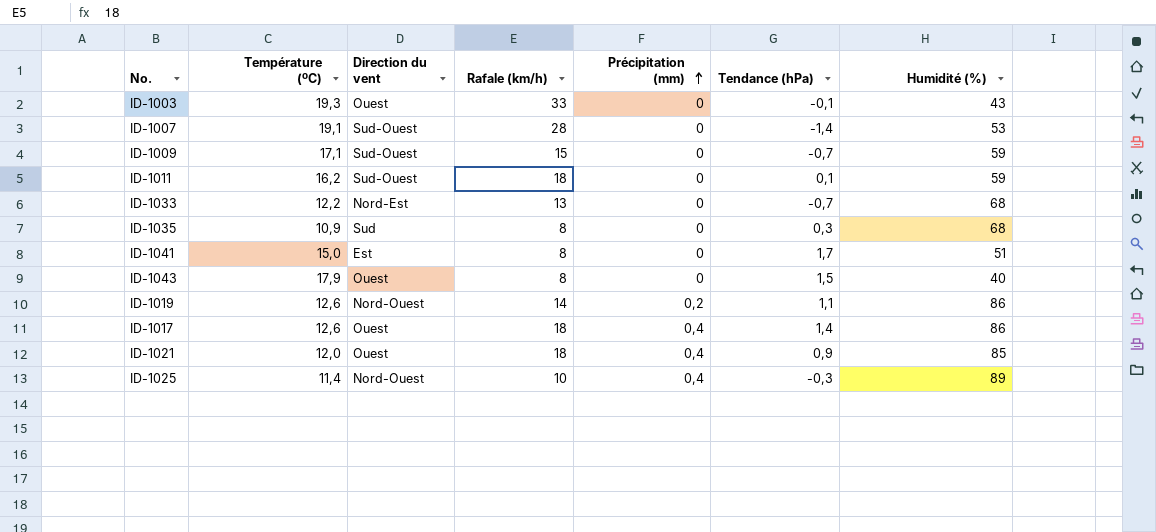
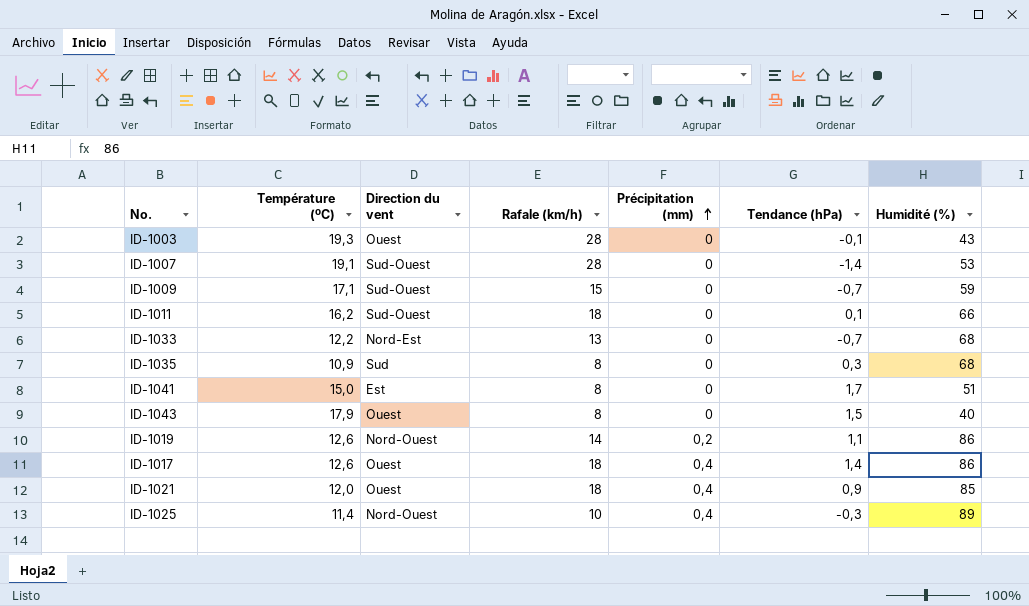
ID-1003 | Rafale (km/h): 33 -> 28
ID-1011 | Humidité (%): 59 -> 66

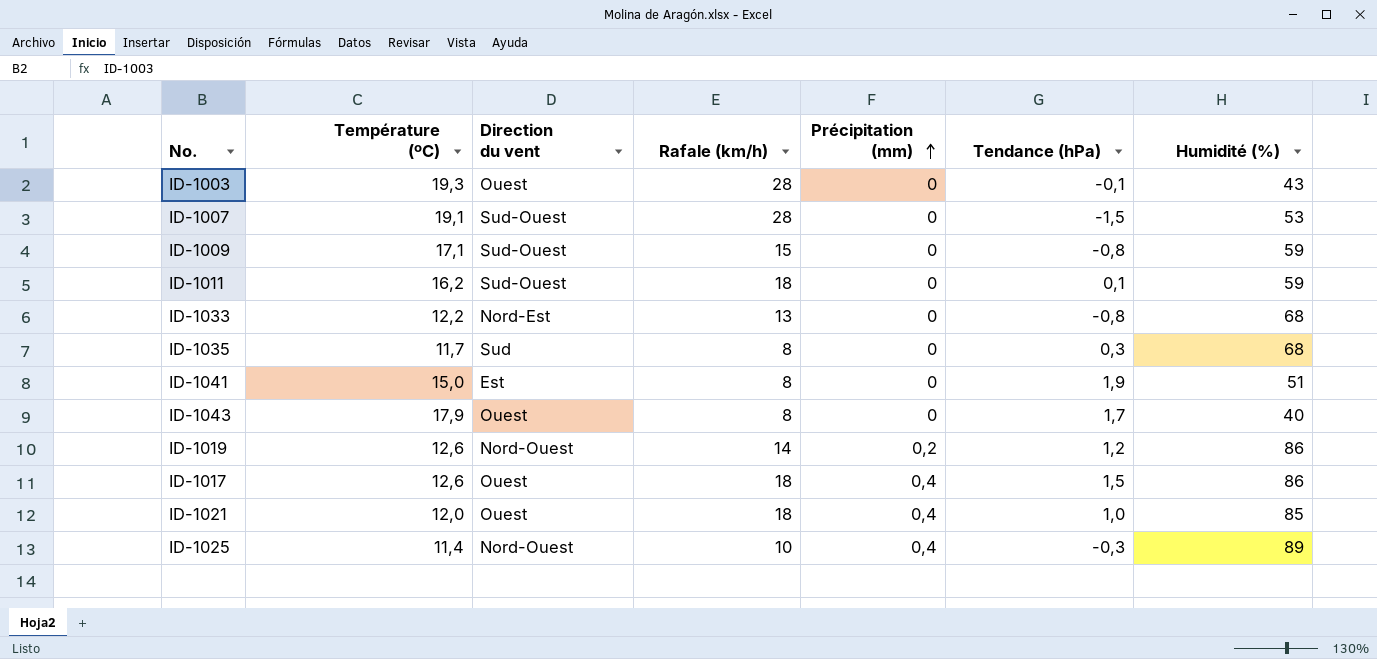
ID-1007 | Tendance (hPa): -1,4 -> -1,5
ID-1009 | Tendance (hPa): -0,7 -> -0,8
ID-1011 | Humidité (%): 66 -> 59
ID-1033 | Tendance (hPa): -0,7 -> -0,8
ID-1035 | Température (ºC): 10,9 -> 11,7
ID-1041 | Tendance (hPa): 1,7 -> 1,9
ID-1043 | Tendance (hPa): 1,5 -> 1,7
ID-1019 | Tendance (hPa): 1,1 -> 1,2
ID-1017 | Tendance (hPa): 1,4 -> 1,5
ID-1021 | Tendance (hPa): 0,9 -> 1,0

